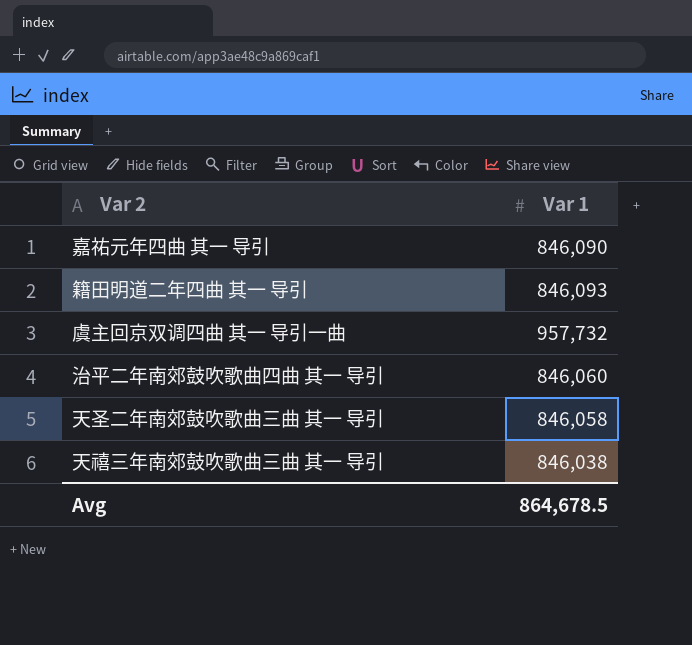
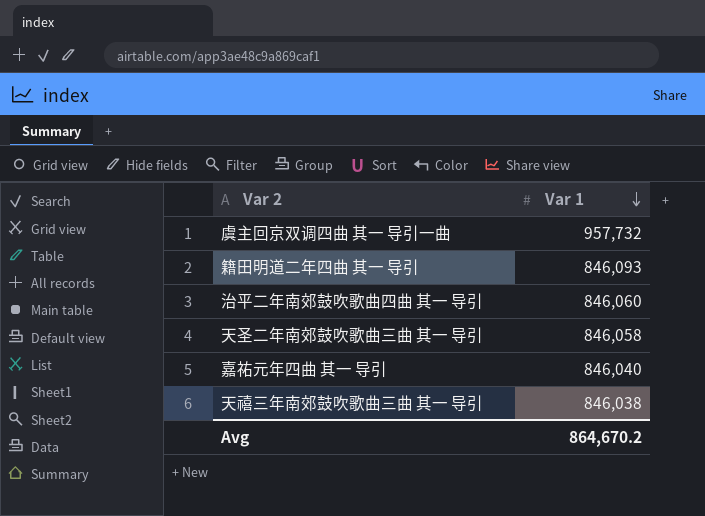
row order: none -> Var 1 descending
嘉祐元年四曲 其一 导引 | Var 1: 846,090 -> 846,040
Avg | Var 1: 864,678.5 -> 864,670.2

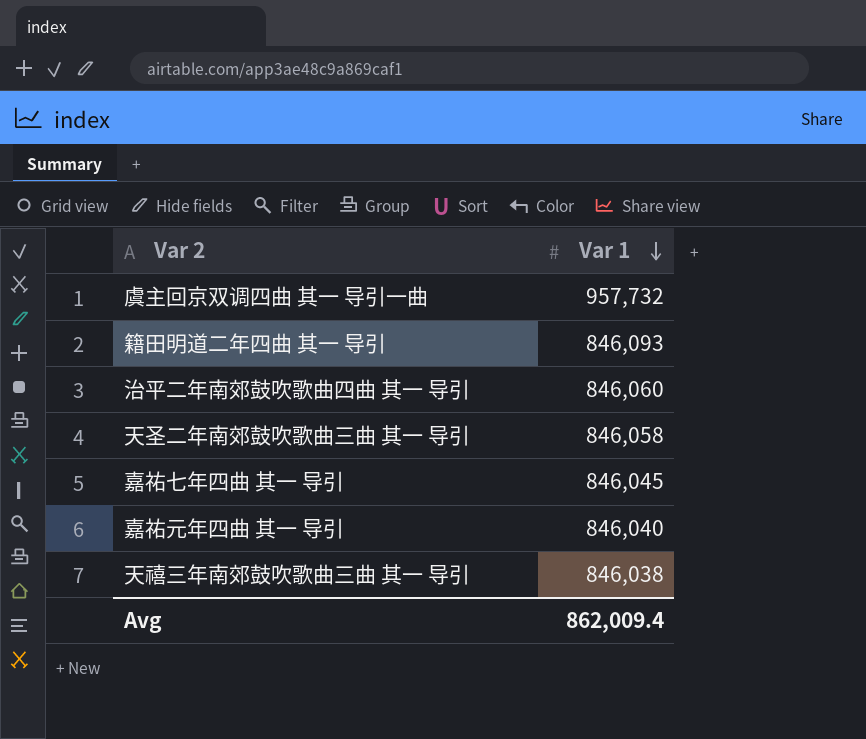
row 嘉祐七年四曲 其一 导引: none -> 846,045
Avg | Var 1: 864,670.2 -> 862,009.4

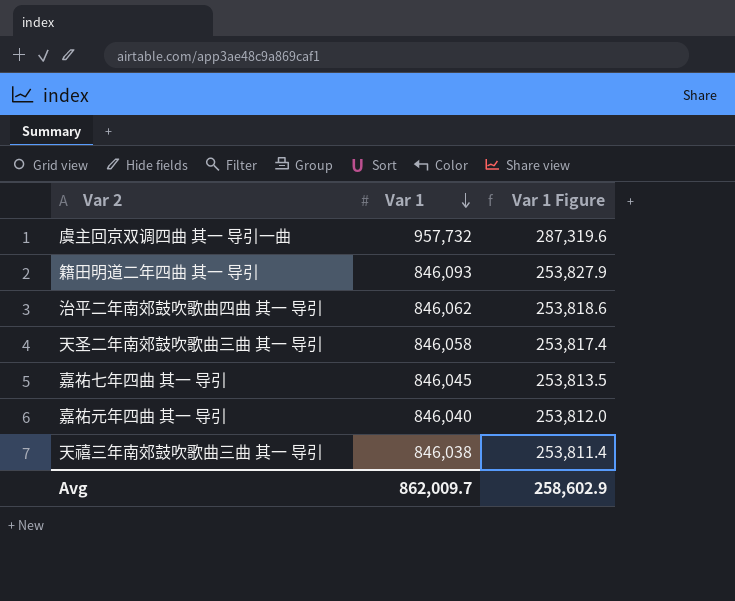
column Var 1 Figure | formula: none -> [Var 1] * 0.3
治平二年南郊鼓吹歌曲四曲 其一 导引 | Var 1: 846,060 -> 846,062
Avg | Var 1: 862,009.4 -> 862,009.7

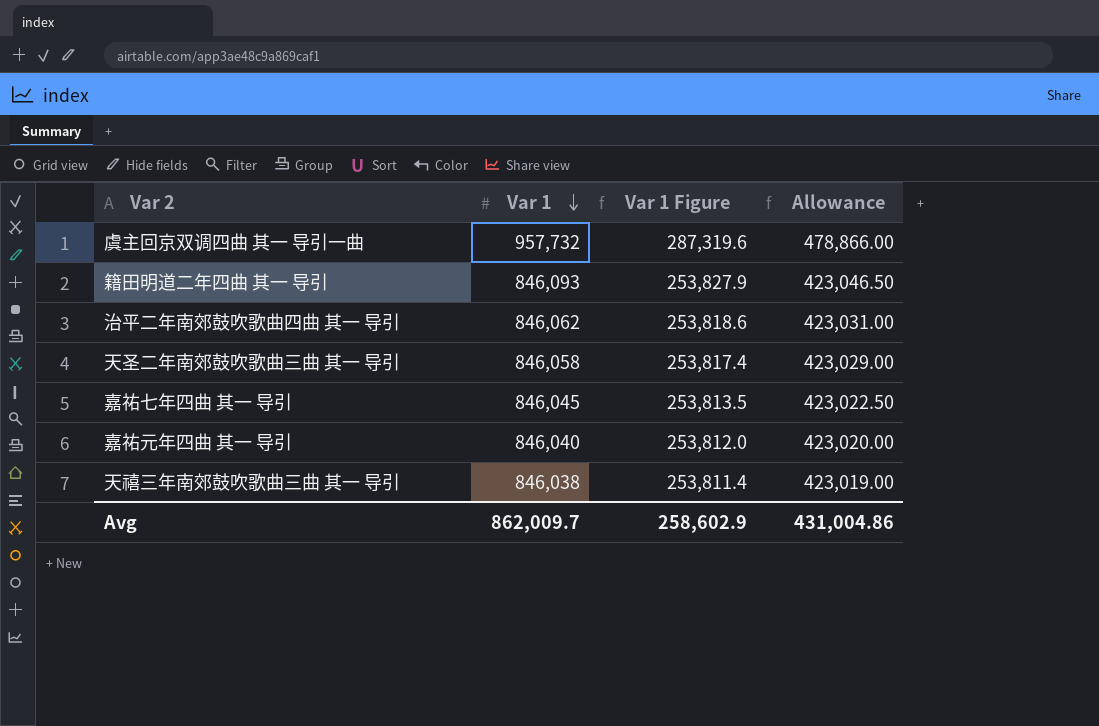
column Allowance | formula: none -> [Var 1] * 0.5

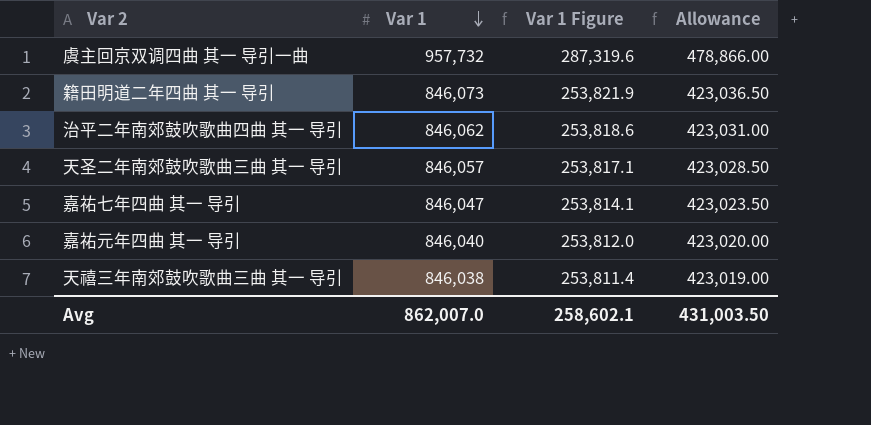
籍田明道二年四曲 其一 导引 | Var 1: 846,093 -> 846,073
籍田明道二年四曲 其一 导引 | Var 1 Figure: 253,827.9 -> 253,821.9
籍田明道二年四曲 其一 导引 | Allowance: 423,046.50 -> 423,036.50
天圣二年南郊鼓吹歌曲三曲 其一 导引 | Var 1: 846,058 -> 846,057
天圣二年南郊鼓吹歌曲三曲 其一 导引 | Var 1 Figure: 253,817.4 -> 253,817.1
天圣二年南郊鼓吹歌曲三曲 其一 导引 | Allowance: 423,029.00 -> 423,028.50
嘉祐七年四曲 其一 导引 | Var 1: 846,045 -> 846,047
嘉祐七年四曲 其一 导引 | Var 1 Figure: 253,813.5 -> 253,814.1
嘉祐七年四曲 其一 导引 | Allowance: 423,022.50 -> 423,023.50
Avg | Var 1: 862,009.7 -> 862,007.0
Avg | Var 1 Figure: 258,602.9 -> 258,602.1
Avg | Allowance: 431,004.86 -> 431,003.50

